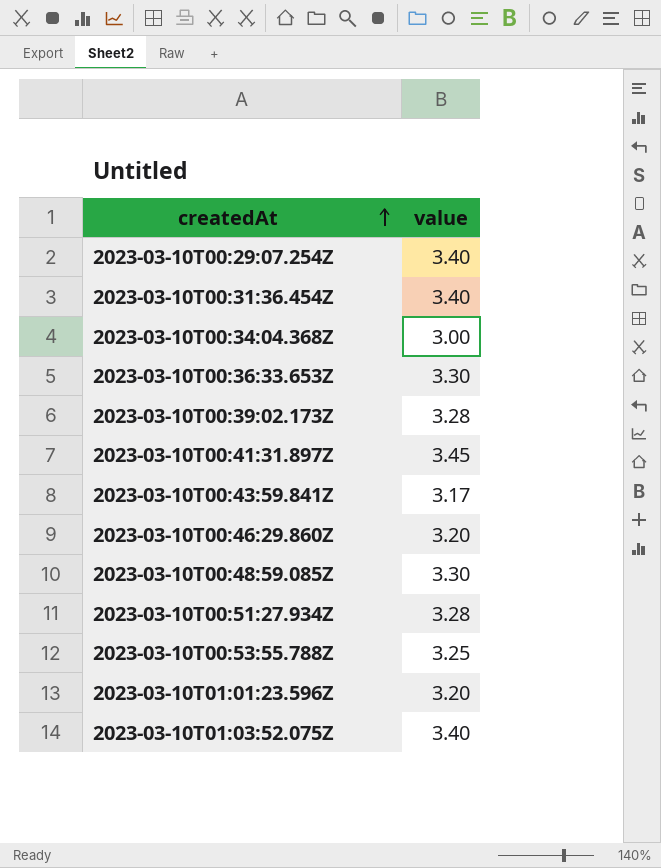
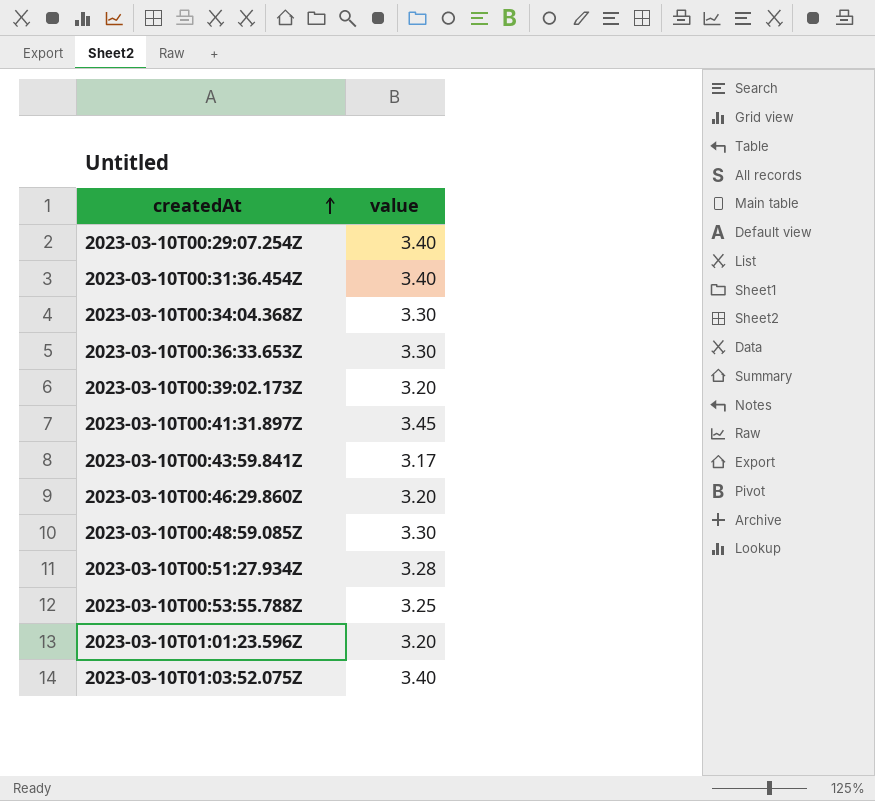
2023-03-10T00:34:04.368Z | value: 3.00 -> 3.30
2023-03-10T00:39:02.173Z | value: 3.28 -> 3.20

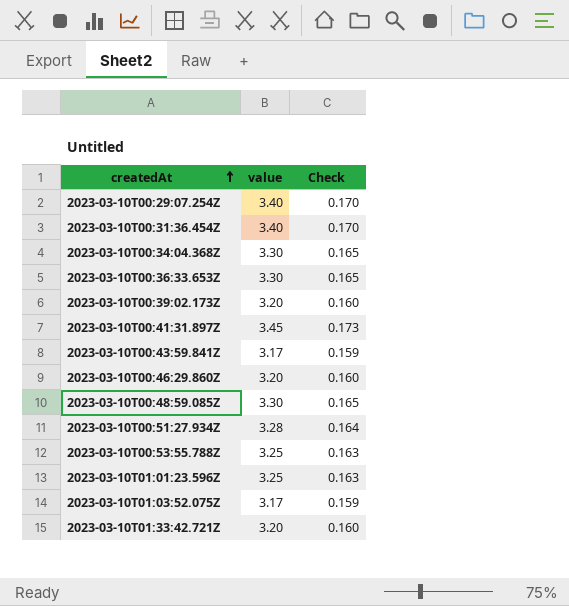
column Check | formula: none -> [value] * 0.05
2023-03-10T01:01:23.596Z | value: 3.20 -> 3.25
2023-03-10T01:03:52.075Z | value: 3.40 -> 3.17
row 2023-03-10T01:33:42.721Z: none -> 3.20 | 0.160

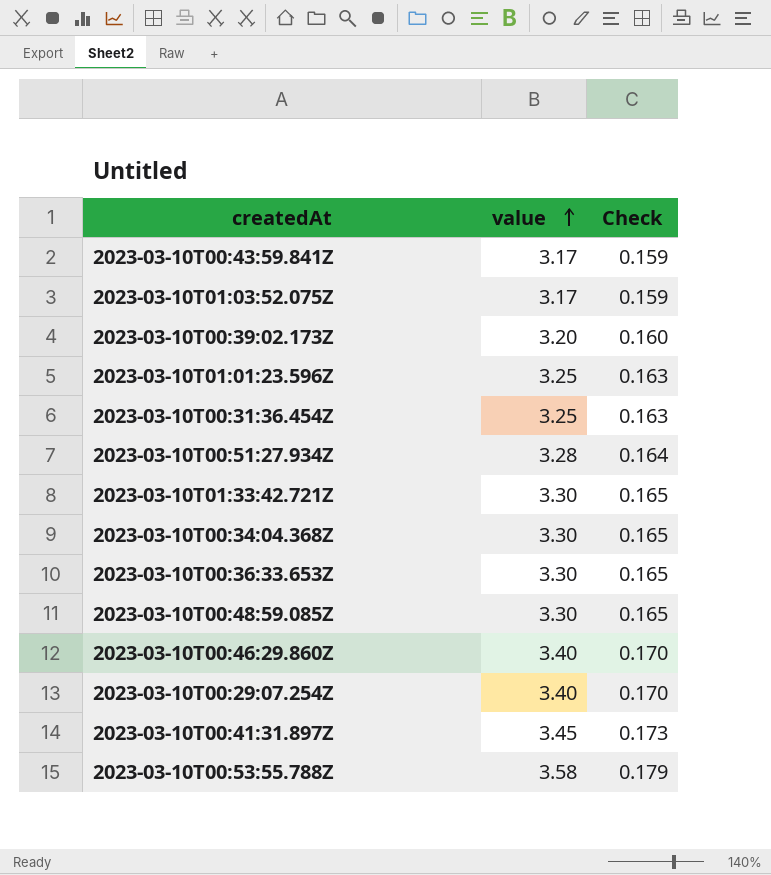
row order: createdAt ascending -> value ascending
2023-03-10T00:31:36.454Z | value: 3.40 -> 3.25
2023-03-10T00:31:36.454Z | Check: 0.170 -> 0.163
2023-03-10T01:33:42.721Z | value: 3.20 -> 3.30
2023-03-10T01:33:42.721Z | Check: 0.160 -> 0.165
2023-03-10T00:46:29.860Z | value: 3.20 -> 3.40
2023-03-10T00:46:29.860Z | Check: 0.160 -> 0.170
2023-03-10T00:53:55.788Z | value: 3.25 -> 3.58
2023-03-10T00:53:55.788Z | Check: 0.163 -> 0.179

